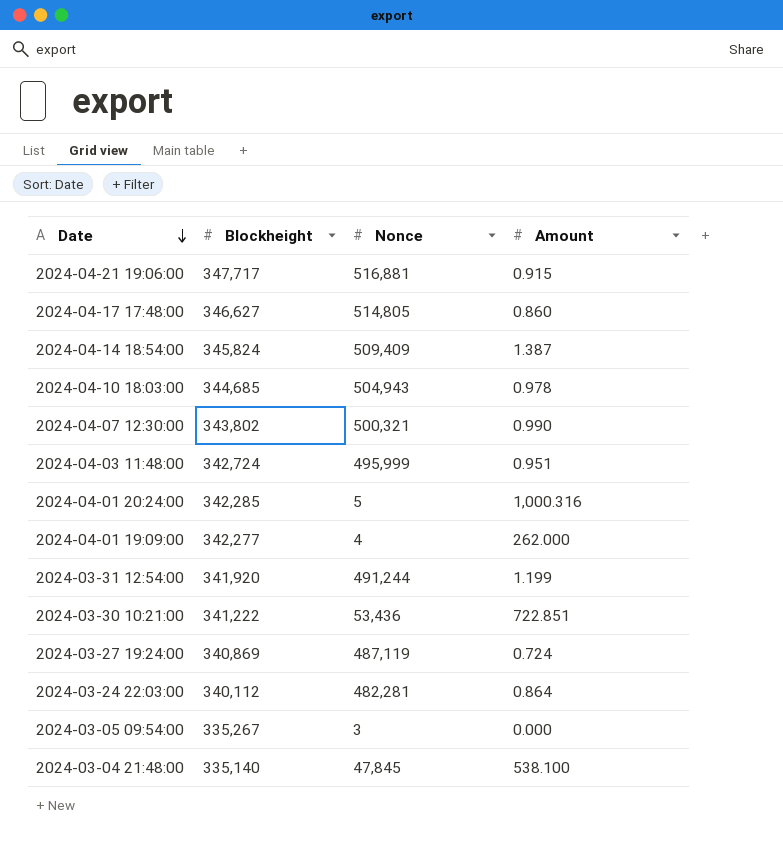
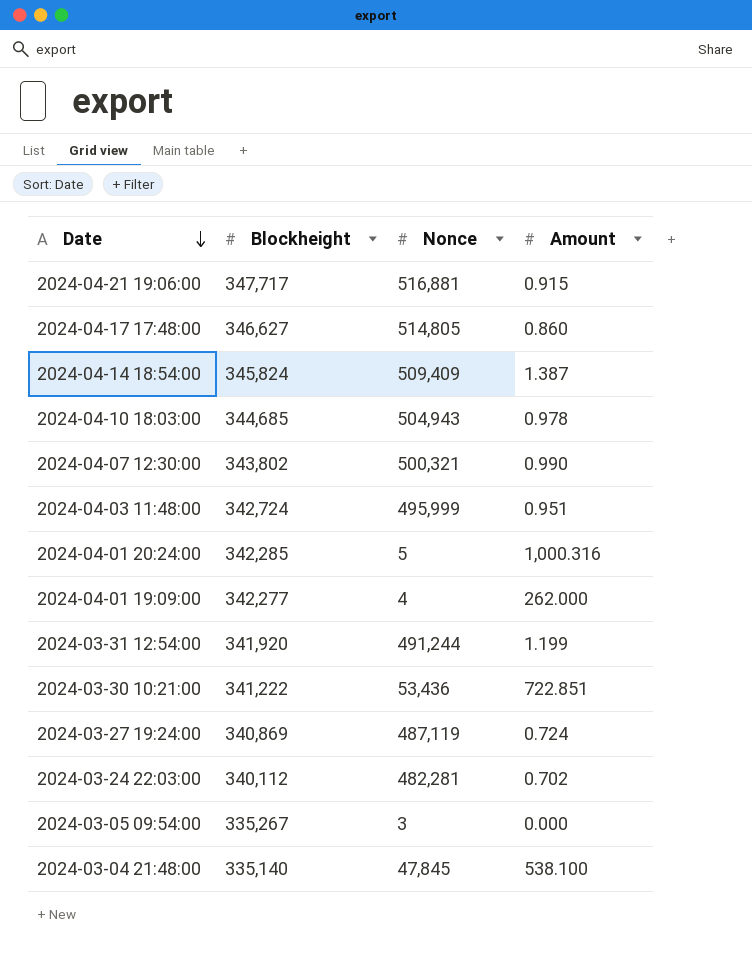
2024-03-24 22:03:00 | Amount: 0.864 -> 0.702

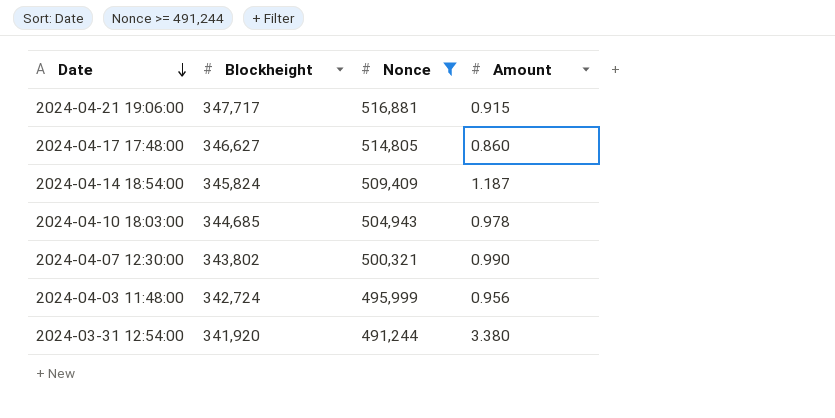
filter: none -> Nonce >= 491,244
2024-04-14 18:54:00 | Amount: 1.387 -> 1.187
2024-04-03 11:48:00 | Amount: 0.951 -> 0.956
2024-03-31 12:54:00 | Amount: 1.199 -> 3.380

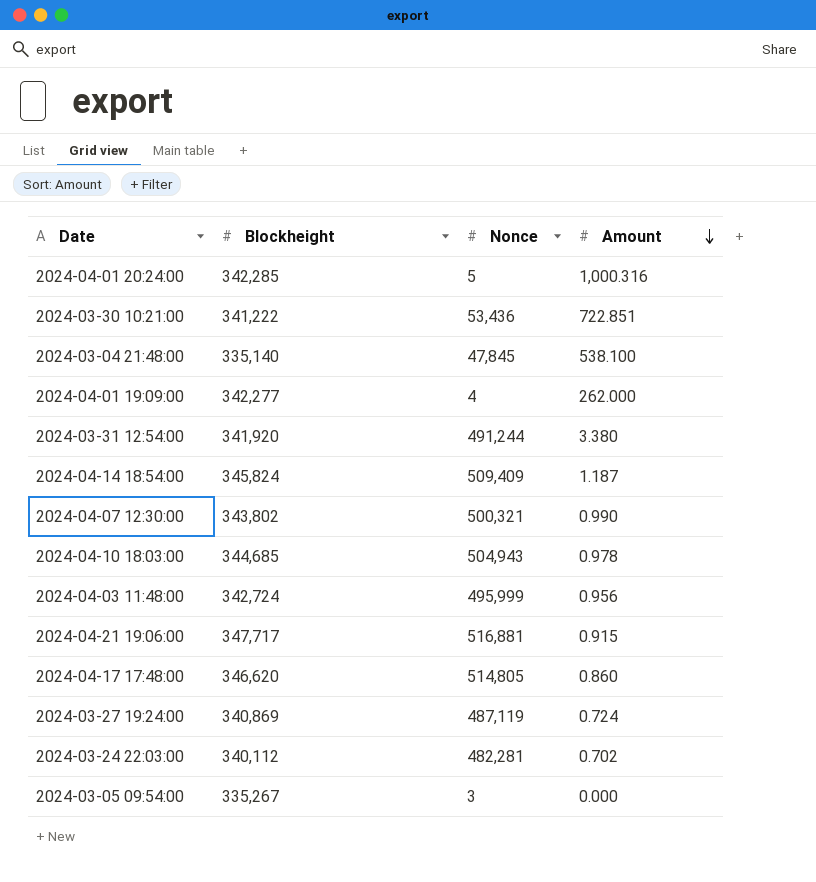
filter: Nonce >= 491,244 -> none
row order: Date descending -> Amount descending
2024-04-17 17:48:00 | Blockheight: 346,627 -> 346,620

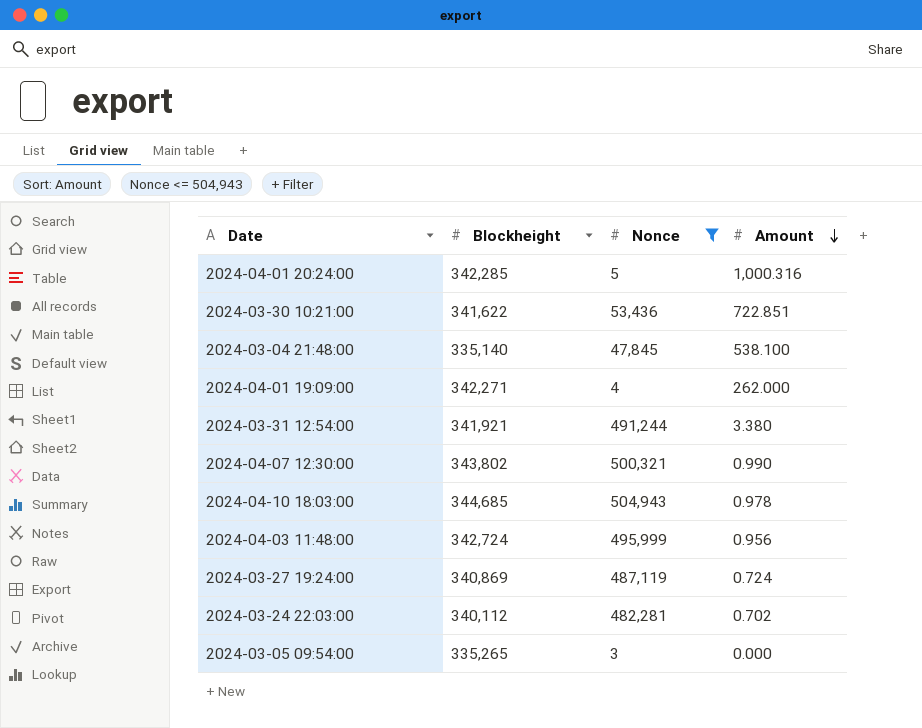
filter: none -> Nonce <= 504,943
2024-03-30 10:21:00 | Blockheight: 341,222 -> 341,622
2024-04-01 19:09:00 | Blockheight: 342,277 -> 342,271
2024-03-31 12:54:00 | Blockheight: 341,920 -> 341,921
2024-03-05 09:54:00 | Blockheight: 335,267 -> 335,265

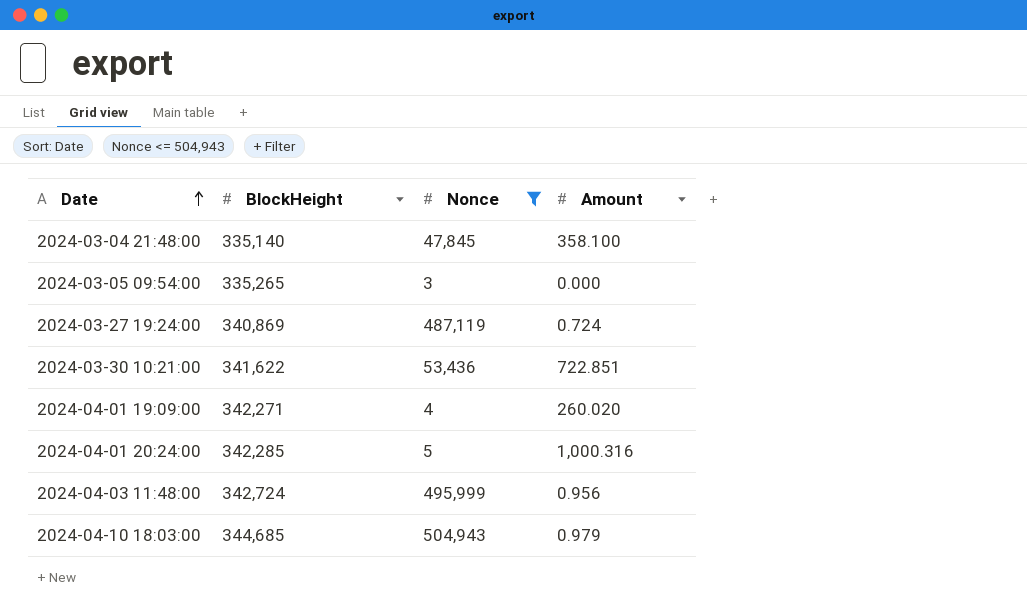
row order: Amount descending -> Date ascending
column name: Blockheight -> BlockHeight
row 2024-03-31 12:54:00: 341,921 | 491,244 | 3.380 -> none
row 2024-04-07 12:30:00: 343,802 | 500,321 | 0.990 -> none
row 2024-03-24 22:03:00: 340,112 | 482,281 | 0.702 -> none
2024-03-04 21:48:00 | Amount: 538.100 -> 358.100
2024-04-01 19:09:00 | Amount: 262.000 -> 260.020
2024-04-10 18:03:00 | Amount: 0.978 -> 0.979

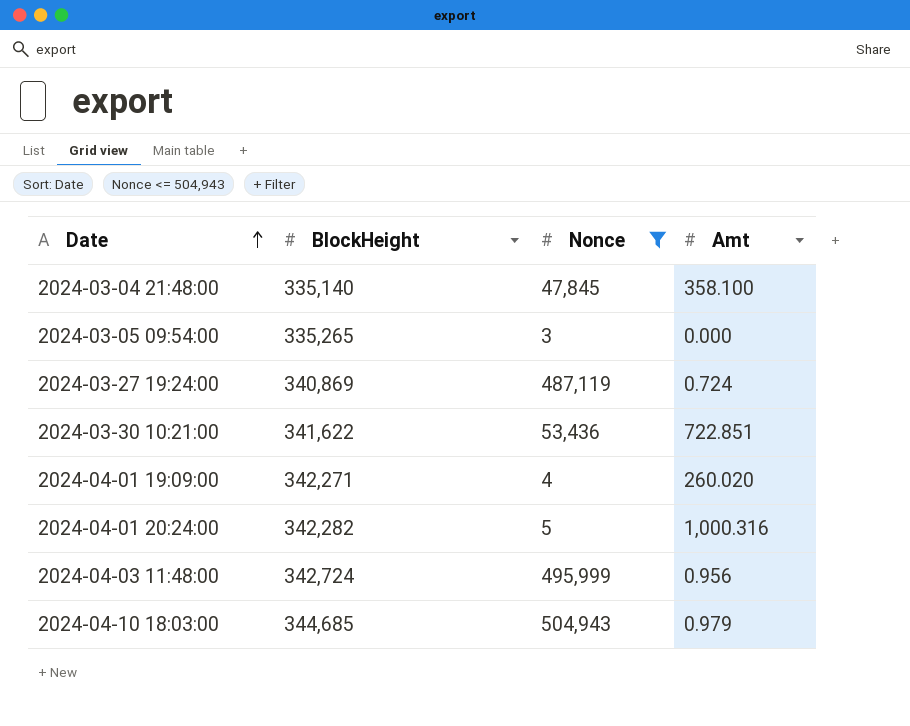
column name: Amount -> Amt
2024-04-01 20:24:00 | BlockHeight: 342,285 -> 342,282

